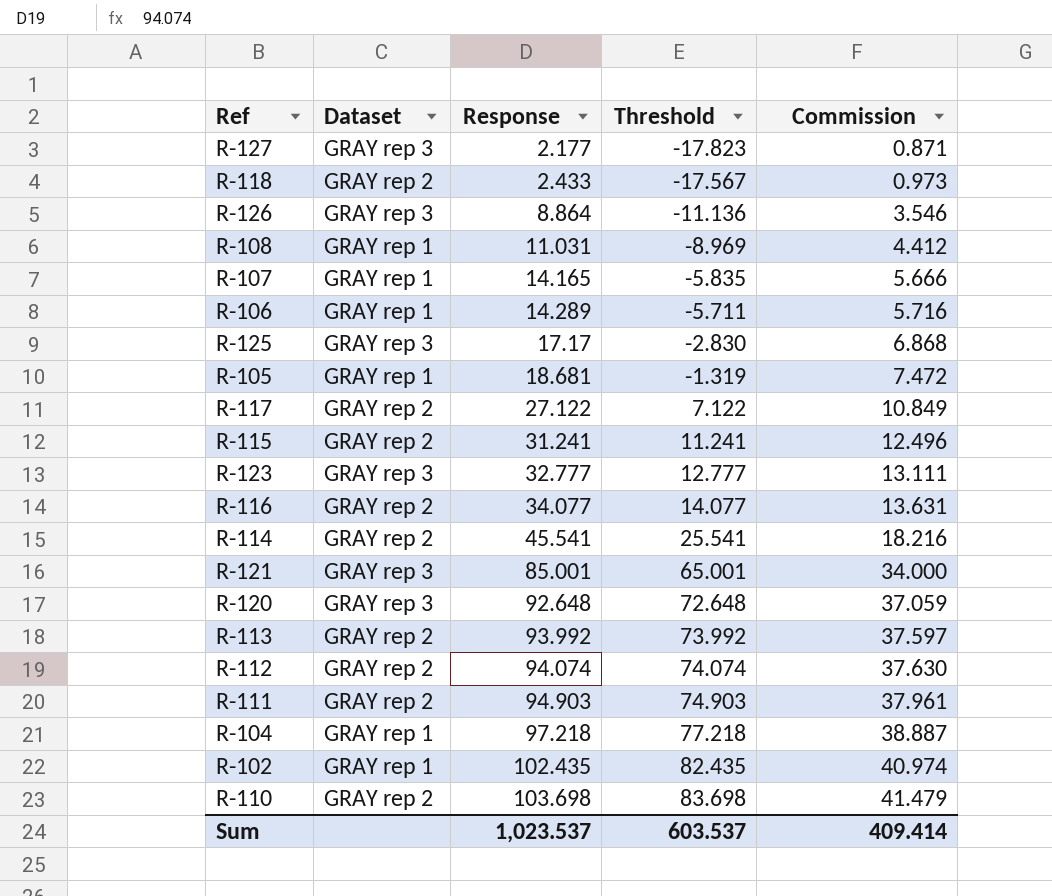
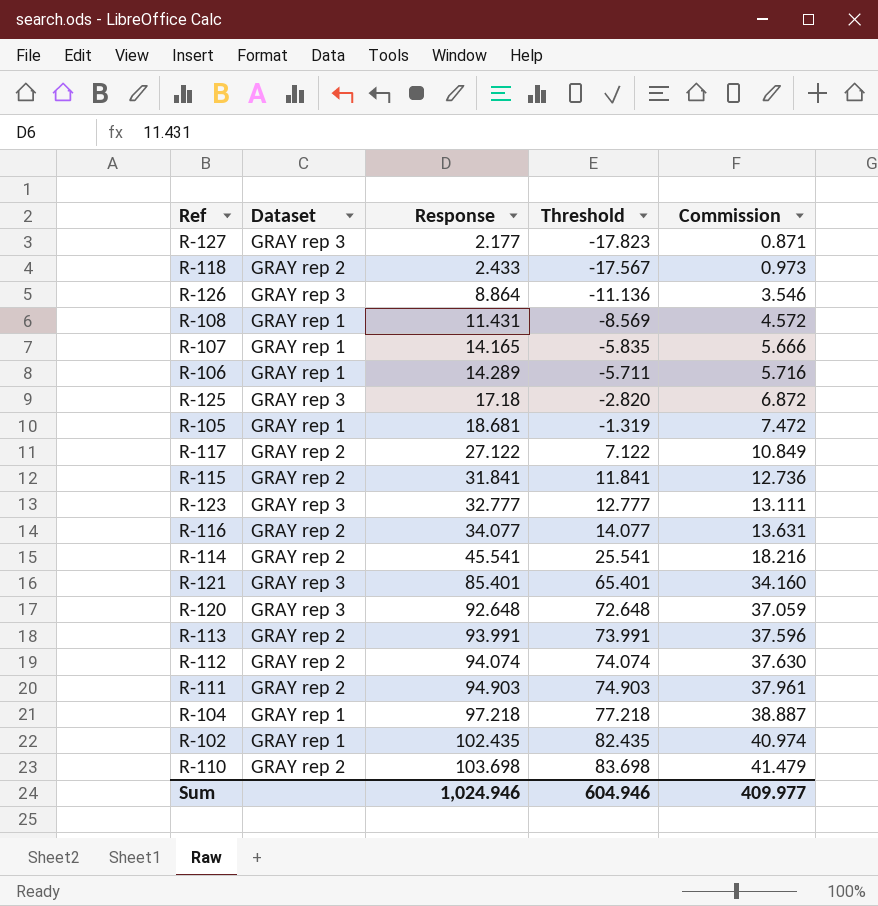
R-108 | Response: 11.031 -> 11.431
R-108 | Threshold: -8.969 -> -8.569
R-108 | Commission: 4.412 -> 4.572
R-125 | Response: 17.17 -> 17.18
R-125 | Threshold: -2.830 -> -2.820
R-125 | Commission: 6.868 -> 6.872
R-115 | Response: 31.241 -> 31.841
R-115 | Threshold: 11.241 -> 11.841
R-115 | Commission: 12.496 -> 12.736
R-121 | Response: 85.001 -> 85.401
R-121 | Threshold: 65.001 -> 65.401
R-121 | Commission: 34.000 -> 34.160
R-113 | Response: 93.992 -> 93.991
R-113 | Threshold: 73.992 -> 73.991
R-113 | Commission: 37.597 -> 37.596
Sum | Response: 1,023.537 -> 1,024.946
Sum | Threshold: 603.537 -> 604.946
Sum | Commission: 409.414 -> 409.977

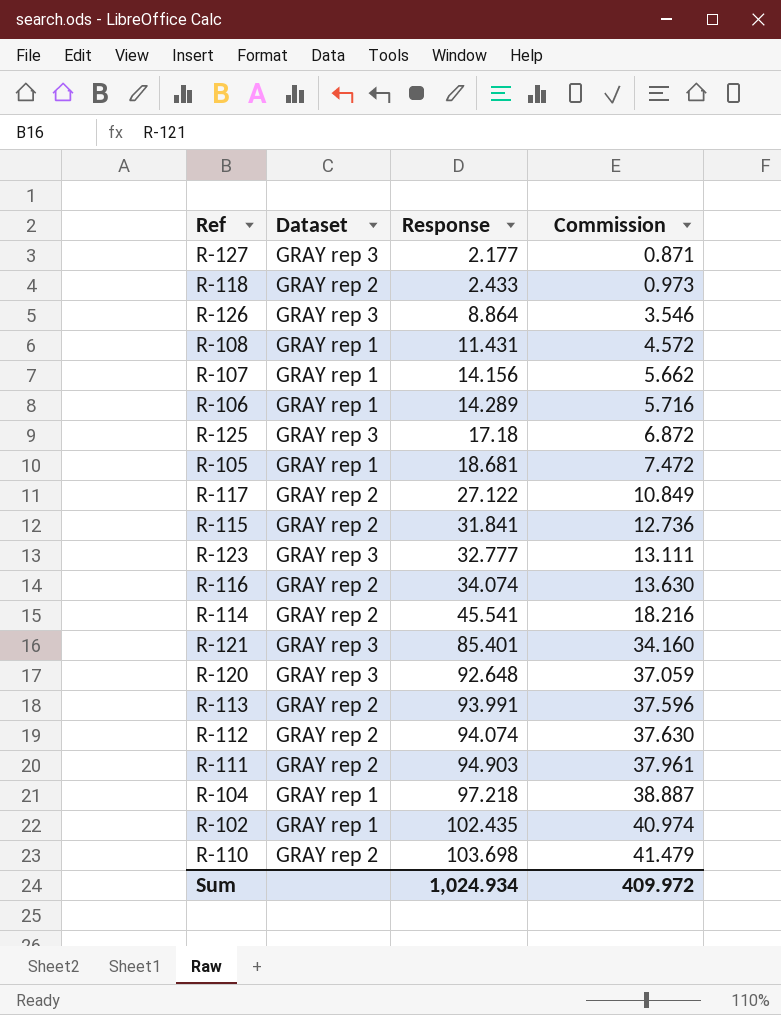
column Threshold | formula: [Response] - 20 -> none
R-107 | Response: 14.165 -> 14.156
R-107 | Commission: 5.666 -> 5.662
R-116 | Response: 34.077 -> 34.074
R-116 | Commission: 13.631 -> 13.630
Sum | Response: 1,024.946 -> 1,024.934
Sum | Commission: 409.977 -> 409.972

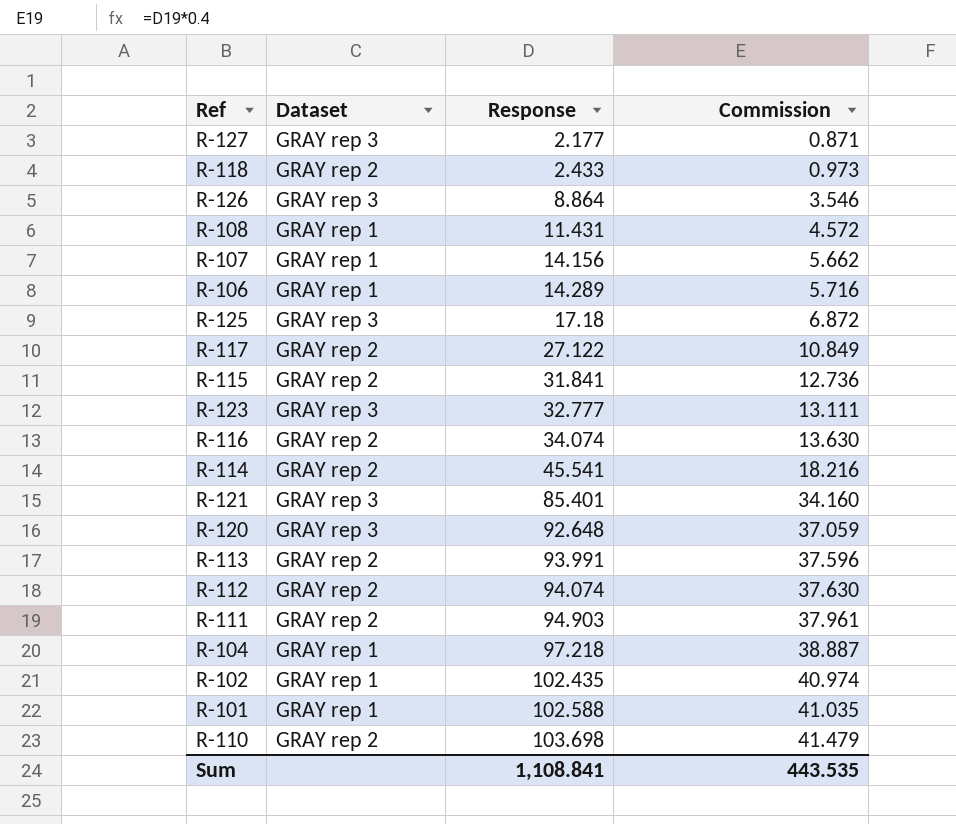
row R-105: GRAY rep 1 | 18.681 | 7.472 -> none
row R-101: none -> GRAY rep 1 | 102.588 | 41.035
Sum | Response: 1,024.934 -> 1,108.841
Sum | Commission: 409.972 -> 443.535

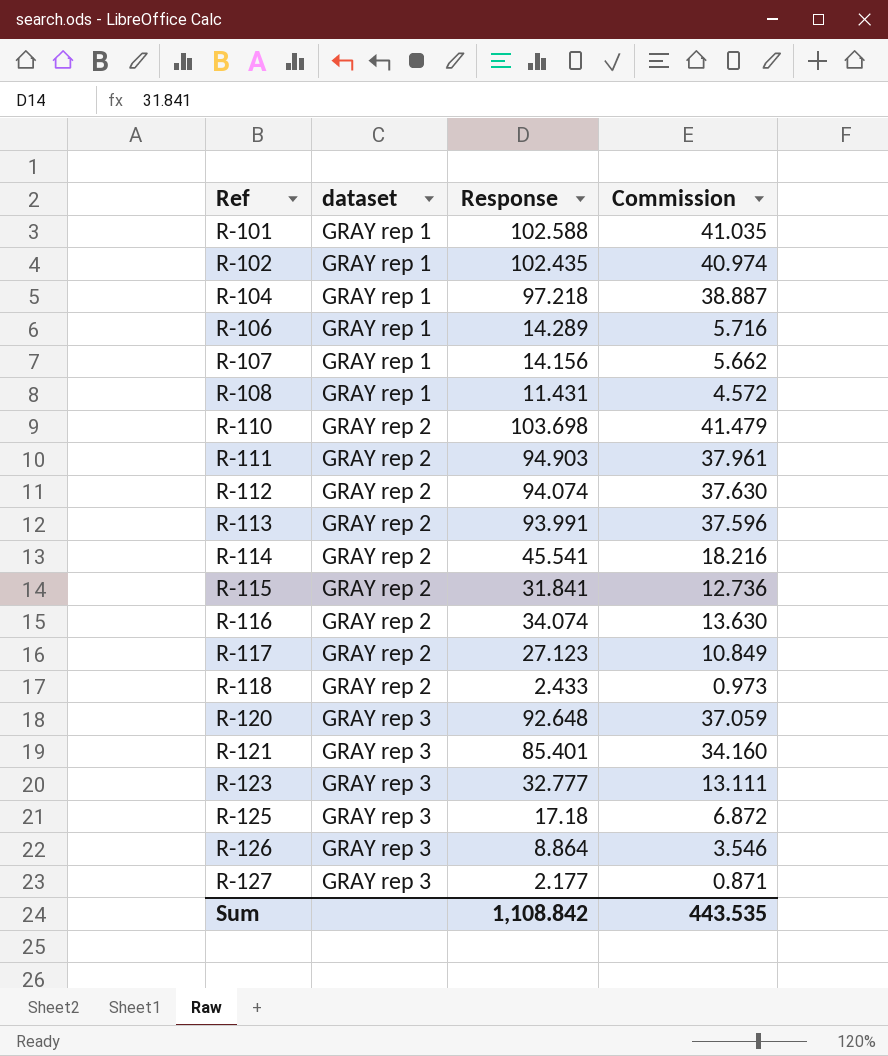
row order: Response ascending -> Ref ascending
column name: Dataset -> dataset
R-117 | Response: 27.122 -> 27.123
Sum | Response: 1,108.841 -> 1,108.842

